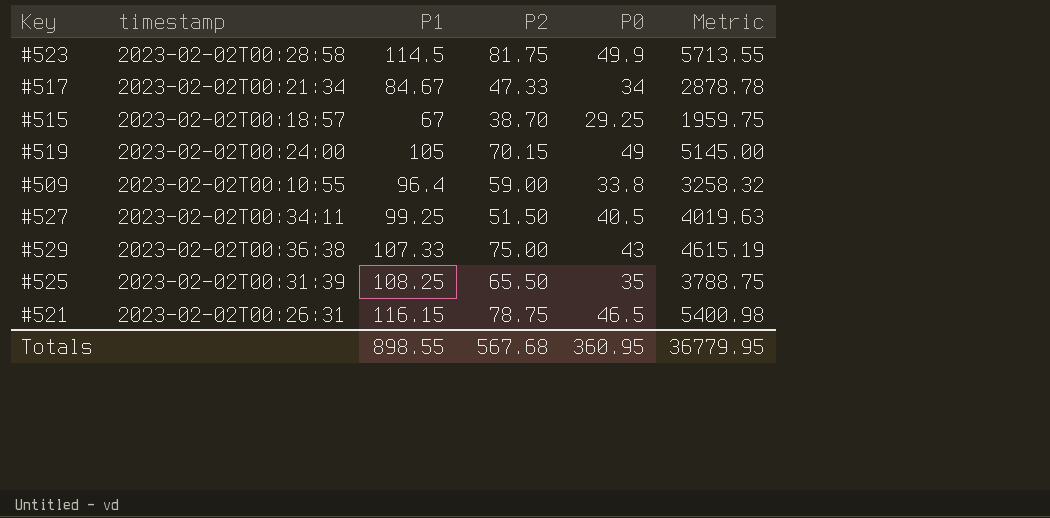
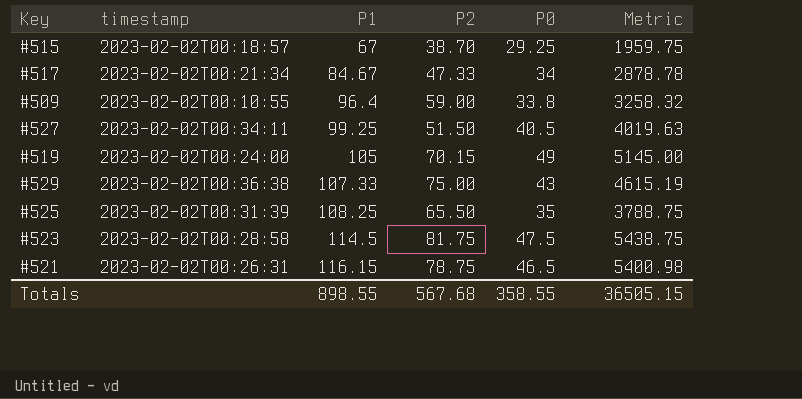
row order: none -> P1 ascending
#523 | P0: 49.9 -> 47.5
#523 | Metric: 5713.55 -> 5438.75
Totals | P0: 360.95 -> 358.55
Totals | Metric: 36779.95 -> 36505.15

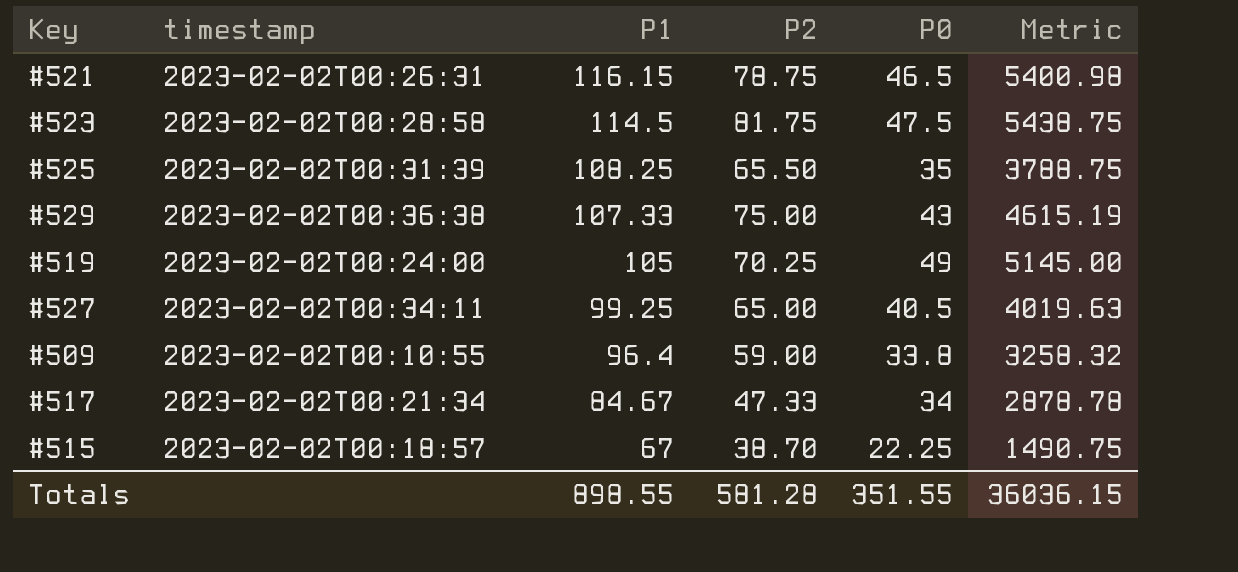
row order: P1 ascending -> P1 descending
#519 | P2: 70.15 -> 70.25
#527 | P2: 51.50 -> 65.00
#515 | P0: 29.25 -> 22.25
#515 | Metric: 1959.75 -> 1490.75
Totals | P2: 567.68 -> 581.28
Totals | P0: 358.55 -> 351.55
Totals | Metric: 36505.15 -> 36036.15

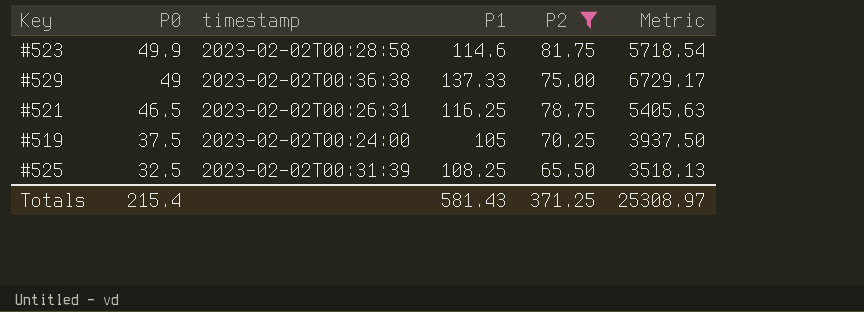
filter: none -> P2 >= 65.50
row order: P1 descending -> P0 descending
column P0 | position: 5 -> 2
#523 | P0: 47.5 -> 49.9
#523 | P1: 114.5 -> 114.6
#523 | Metric: 5438.75 -> 5718.54
#529 | P0: 43 -> 49
#529 | P1: 107.33 -> 137.33
#529 | Metric: 4615.19 -> 6729.17
#521 | P1: 116.15 -> 116.25
#521 | Metric: 5400.98 -> 5405.63
#519 | P0: 49 -> 37.5
#519 | Metric: 5145.00 -> 3937.50
#525 | P0: 35 -> 32.5
#525 | Metric: 3788.75 -> 3518.13
Totals | P0: 351.55 -> 215.4
Totals | P1: 898.55 -> 581.43
Totals | P2: 581.28 -> 371.25
Totals | Metric: 36036.15 -> 25308.97

